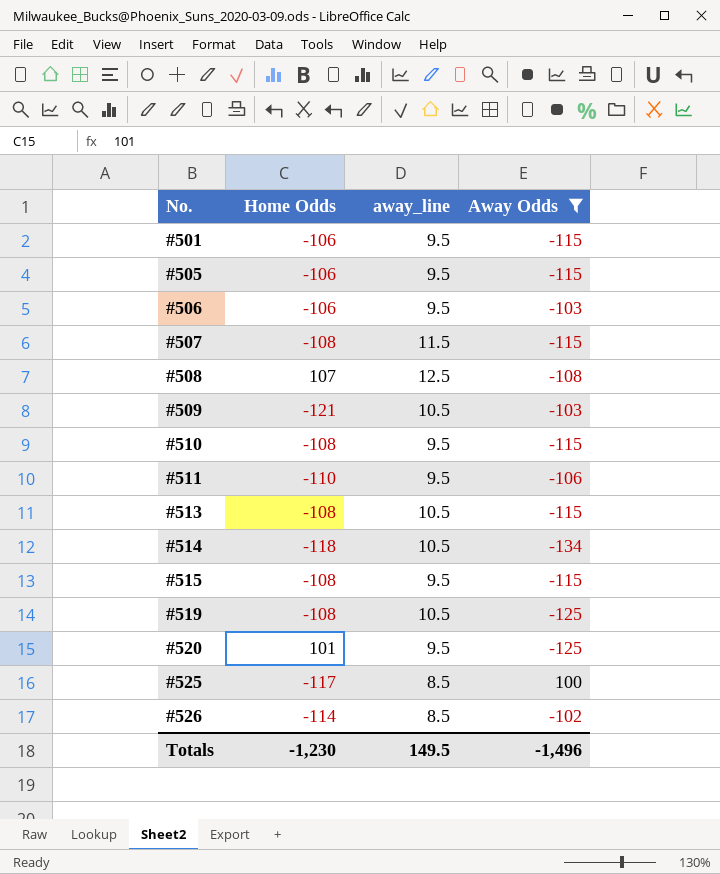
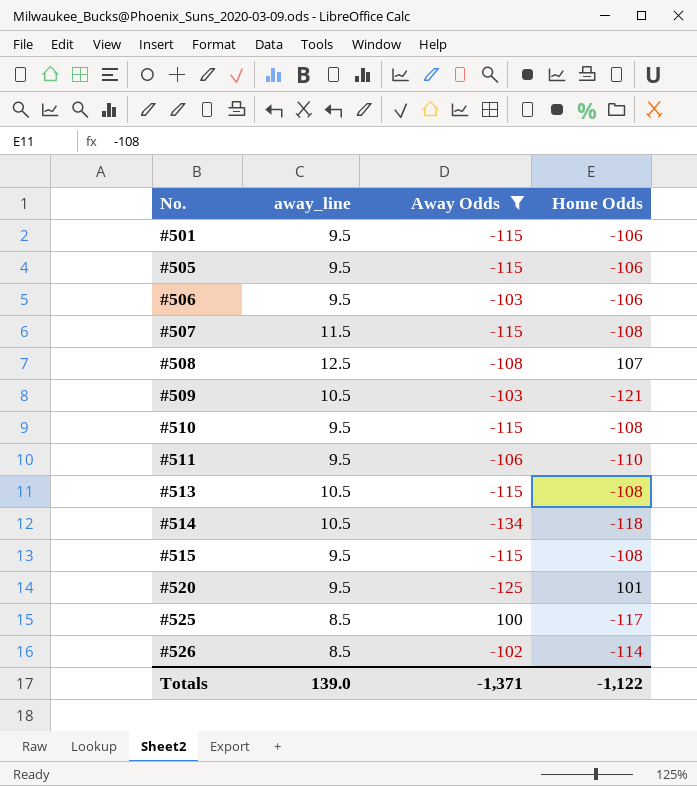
column Home Odds | position: 2 -> 4
row #519: -108 | 10.5 | -125 -> none
Totals | away_line: 149.5 -> 139.0
Totals | Away Odds: -1,496 -> -1,371
Totals | Home Odds: -1,230 -> -1,122

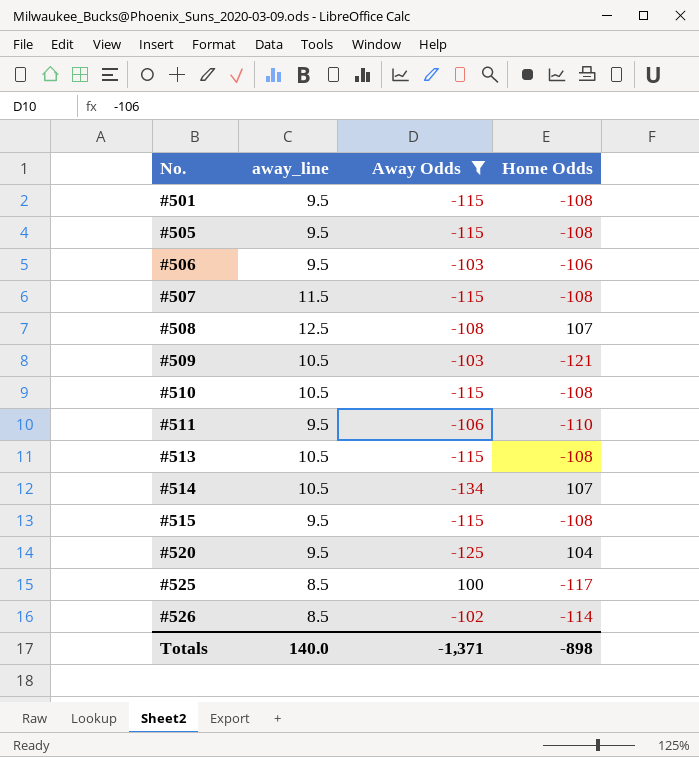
#501 | Home Odds: -106 -> -108
#505 | Home Odds: -106 -> -108
#510 | away_line: 9.5 -> 10.5
#514 | Home Odds: -118 -> 107
#520 | Home Odds: 101 -> 104
Totals | away_line: 139.0 -> 140.0
Totals | Home Odds: -1,122 -> -898

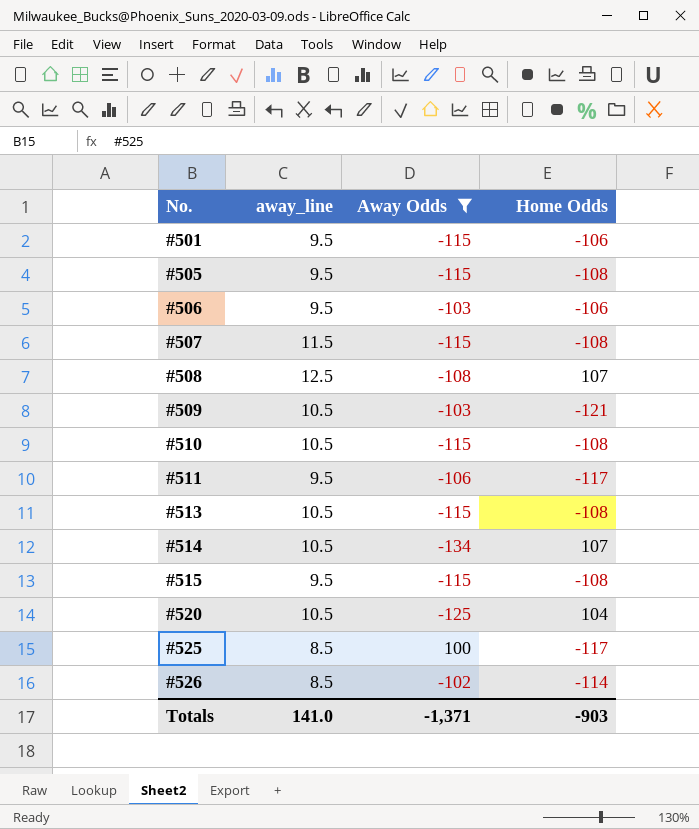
#501 | Home Odds: -108 -> -106
#511 | Home Odds: -110 -> -117
#520 | away_line: 9.5 -> 10.5
Totals | away_line: 140.0 -> 141.0
Totals | Home Odds: -898 -> -903

